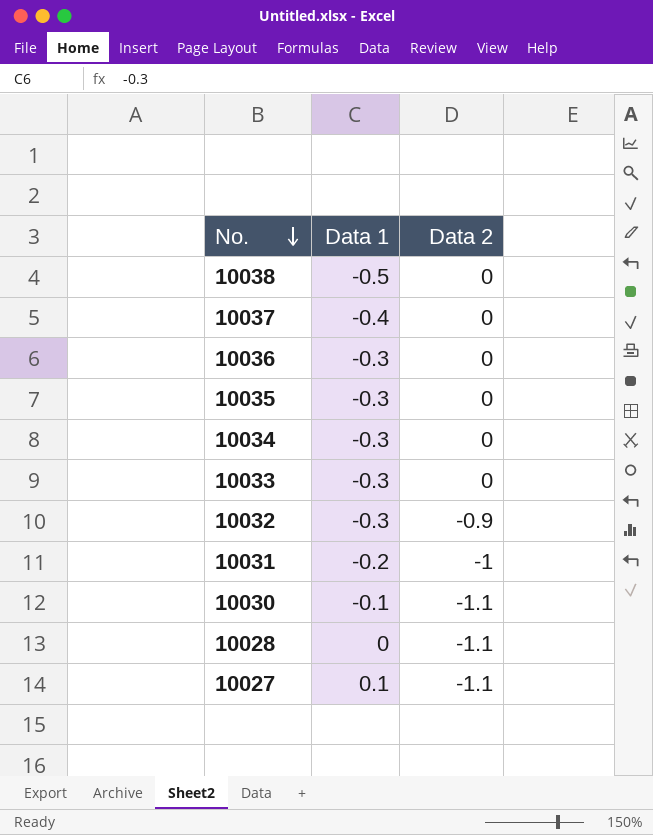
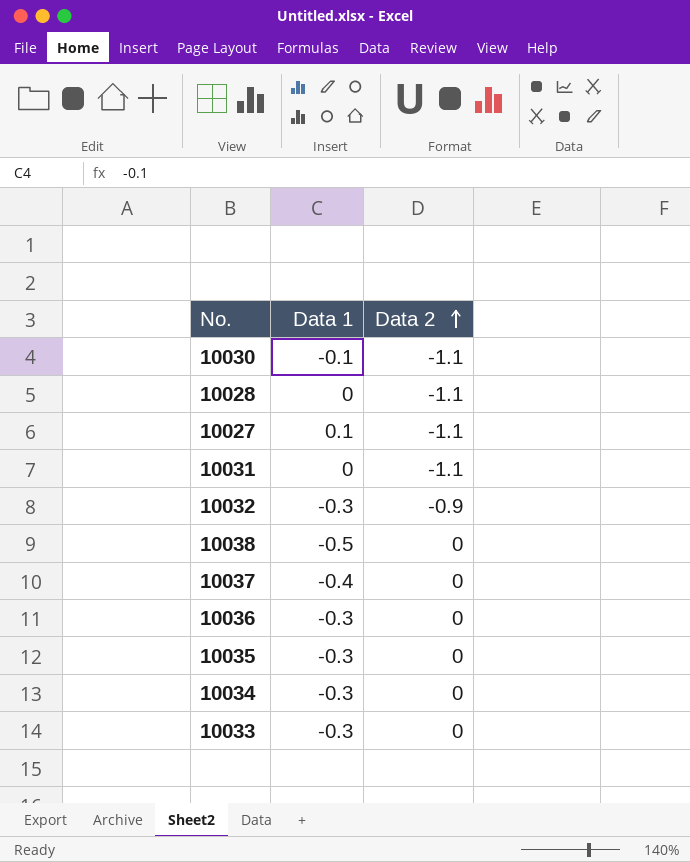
row order: No. descending -> Data 2 ascending
10031 | Data 1: -0.2 -> 0
10031 | Data 2: -1 -> -1.1

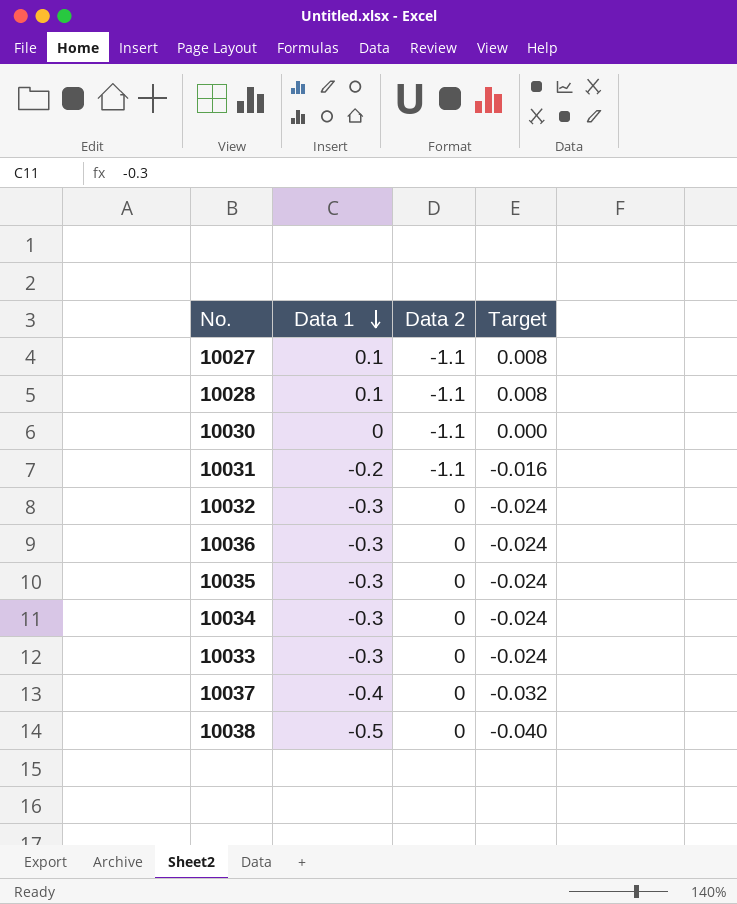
row order: Data 2 ascending -> Data 1 descending
column Target | formula: none -> [Data 1] * 0.08
10028 | Data 1: 0 -> 0.1
10030 | Data 1: -0.1 -> 0
10031 | Data 1: 0 -> -0.2
10032 | Data 2: -0.9 -> 0

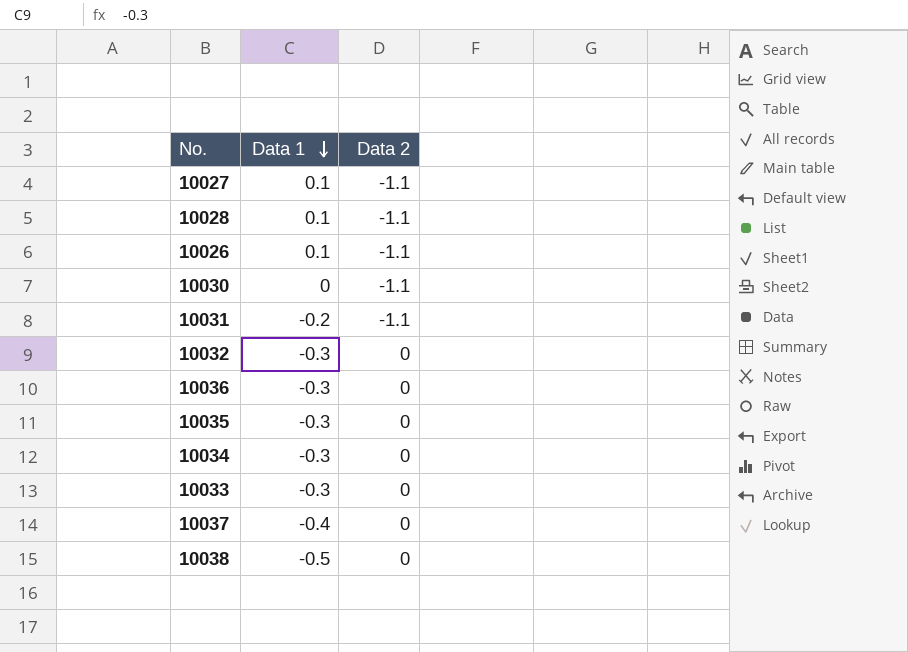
column Target | formula: [Data 1] * 0.08 -> none
row 10026: none -> 0.1 | -1.1

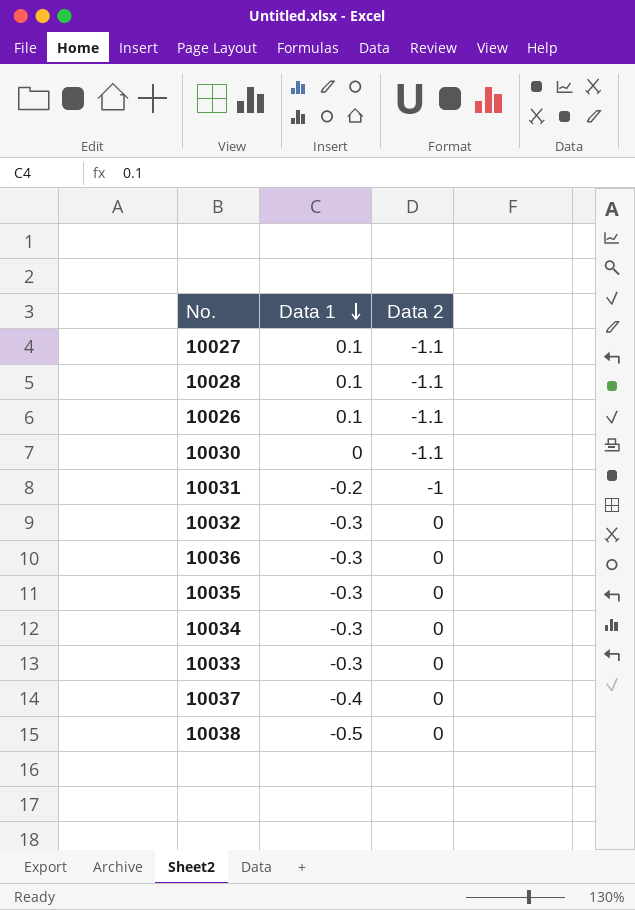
10031 | Data 2: -1.1 -> -1

